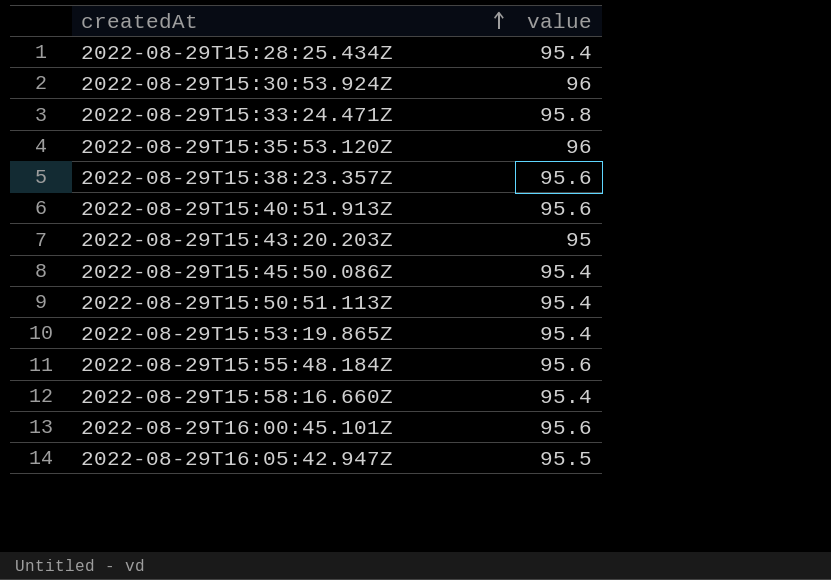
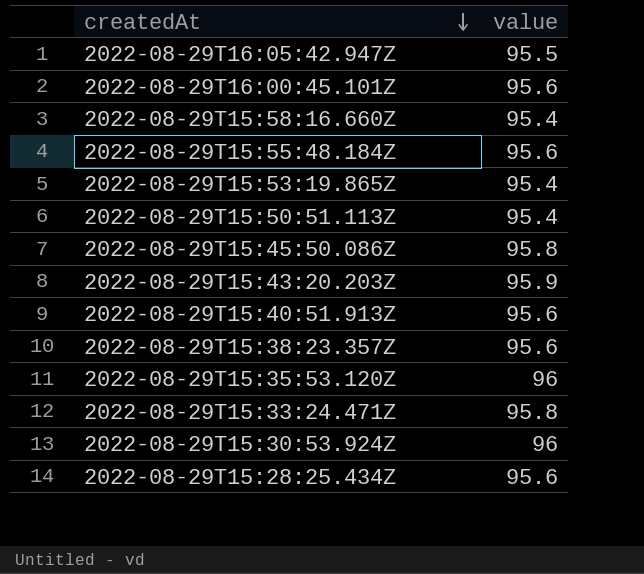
row order: createdAt ascending -> createdAt descending
2022-08-29T15:45:50.086Z | value: 95.4 -> 95.8
2022-08-29T15:43:20.203Z | value: 95 -> 95.9
2022-08-29T15:28:25.434Z | value: 95.4 -> 95.6

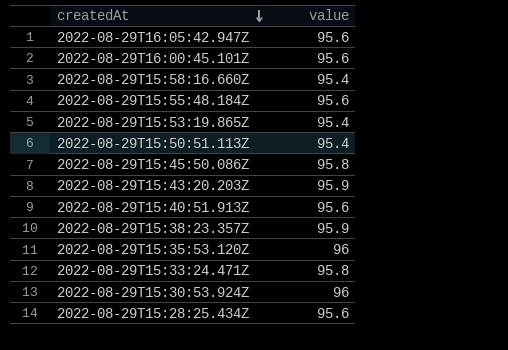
2022-08-29T16:05:42.947Z | value: 95.5 -> 95.6
2022-08-29T15:38:23.357Z | value: 95.6 -> 95.9

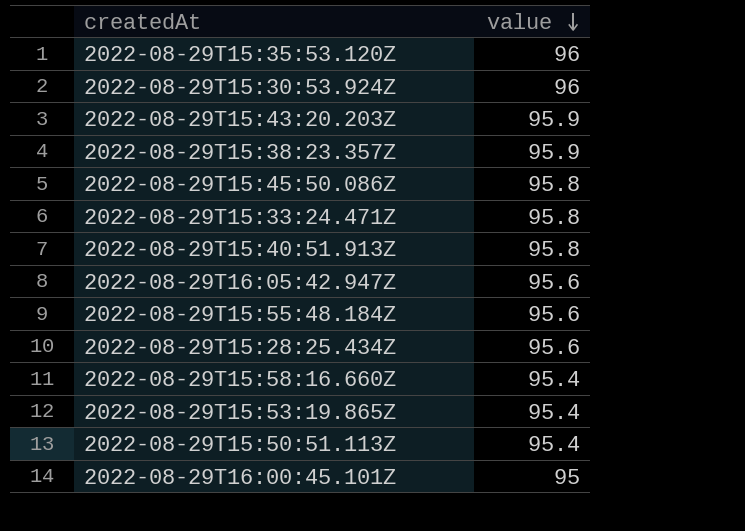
row order: createdAt descending -> value descending
2022-08-29T15:40:51.913Z | value: 95.6 -> 95.8
2022-08-29T16:00:45.101Z | value: 95.6 -> 95

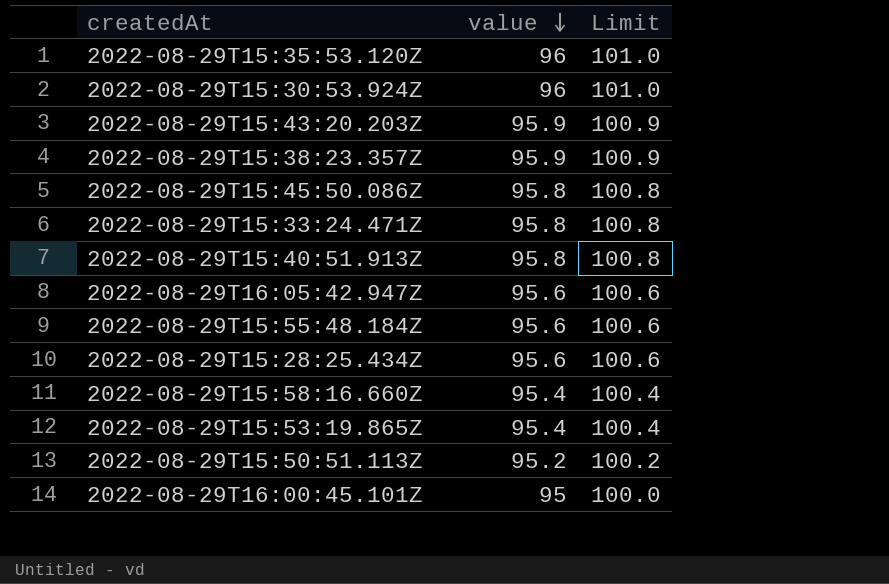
column Limit | formula: none -> [value] + 5
2022-08-29T15:50:51.113Z | value: 95.4 -> 95.2

